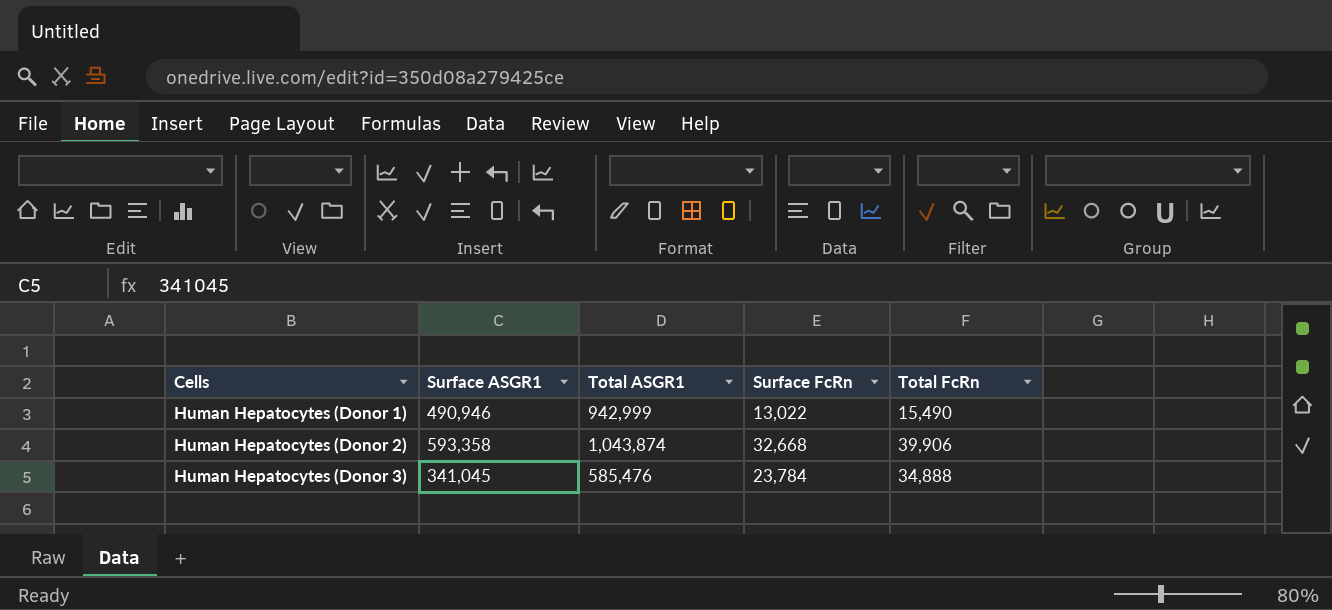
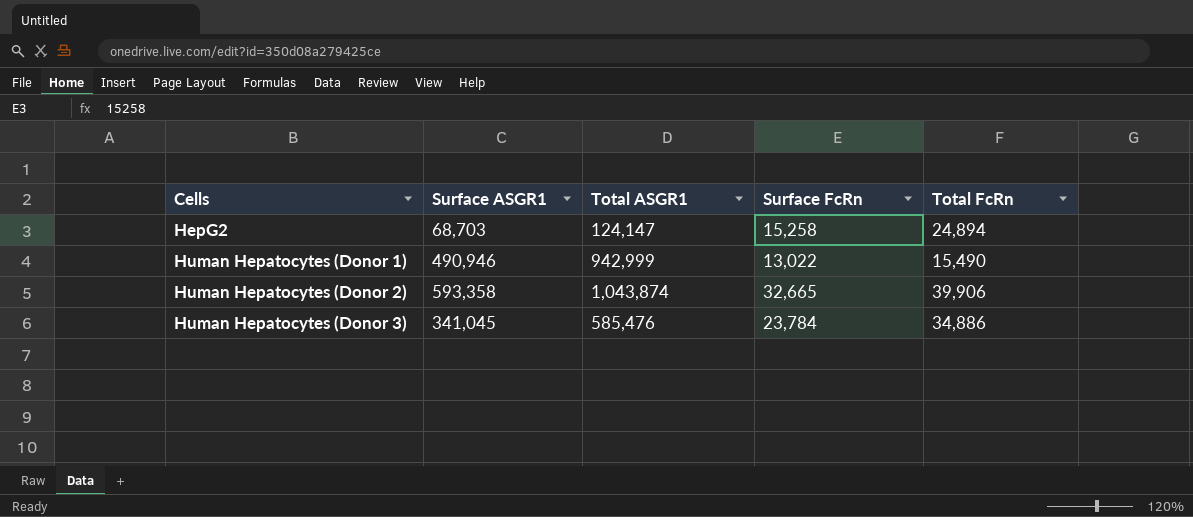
row HepG2: none -> 68,703 | 124,147 | 15,258 | 24,894
Human Hepatocytes (Donor 2) | Surface FcRn: 32,668 -> 32,665
Human Hepatocytes (Donor 3) | Total FcRn: 34,888 -> 34,886

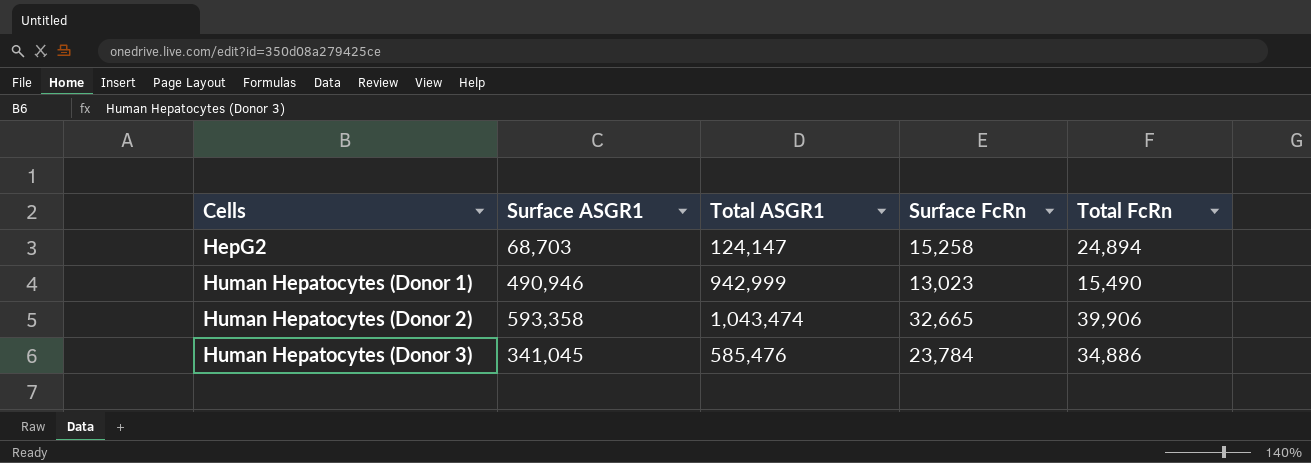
Human Hepatocytes (Donor 1) | Surface FcRn: 13,022 -> 13,023
Human Hepatocytes (Donor 2) | Total ASGR1: 1,043,874 -> 1,043,474

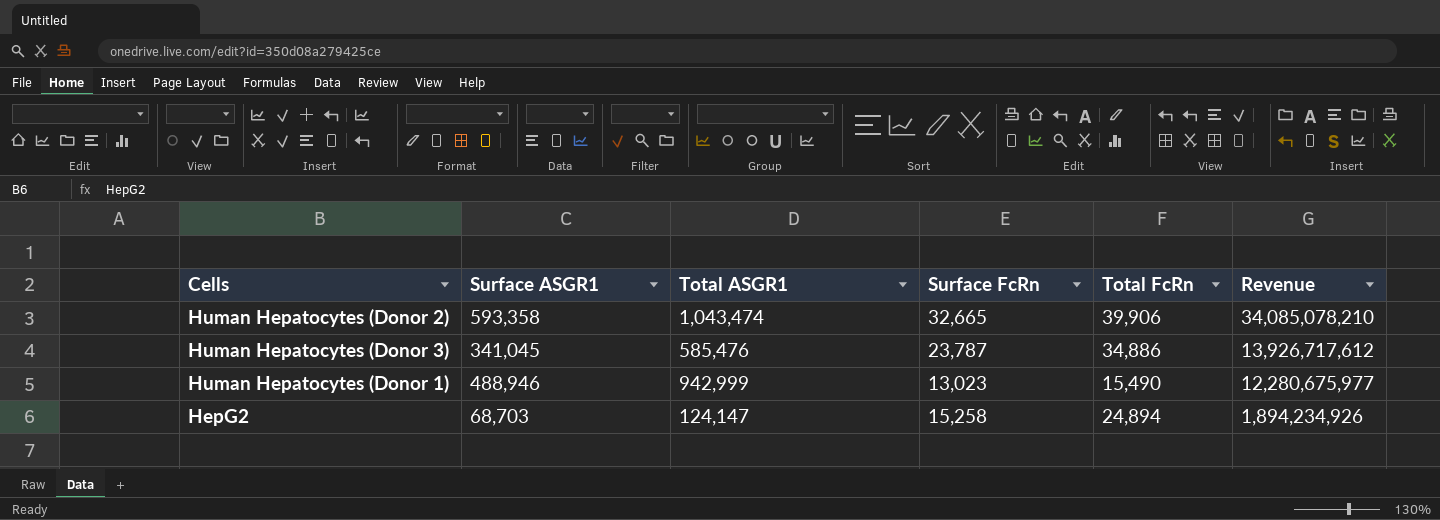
row order: Cells ascending -> Revenue descending
column Revenue | formula: none -> [Total ASGR1] * [Surface FcRn]
Human Hepatocytes (Donor 3) | Surface FcRn: 23,784 -> 23,787
Human Hepatocytes (Donor 1) | Surface ASGR1: 490,946 -> 488,946

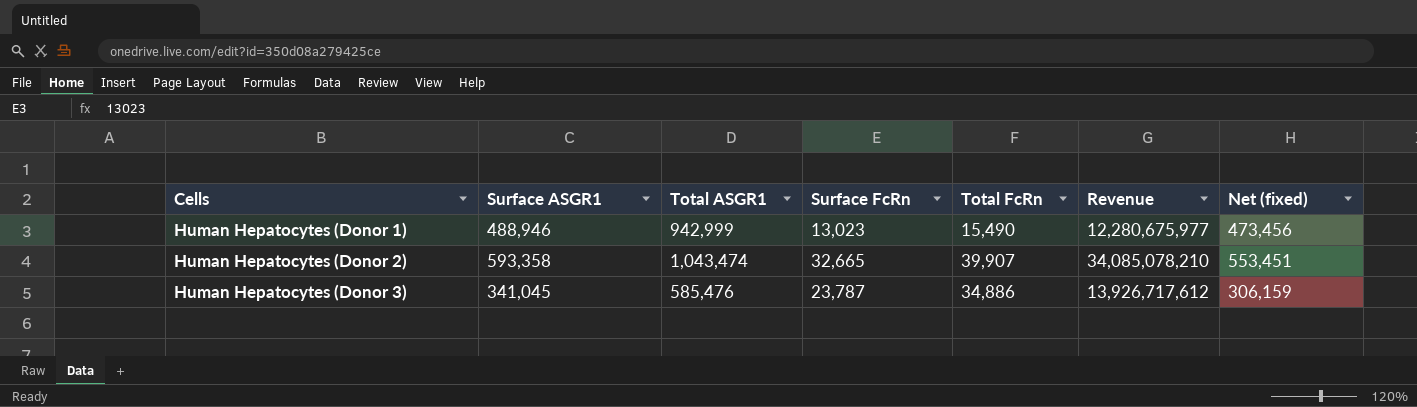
row order: Revenue descending -> Cells ascending
column Net (fixed) | formula: none -> [Surface ASGR1] - [Total FcRn]
row HepG2: 68,703 | 124,147 | 15,258 | 24,894 | 1,894,234,926 -> none
Human Hepatocytes (Donor 2) | Total FcRn: 39,906 -> 39,907

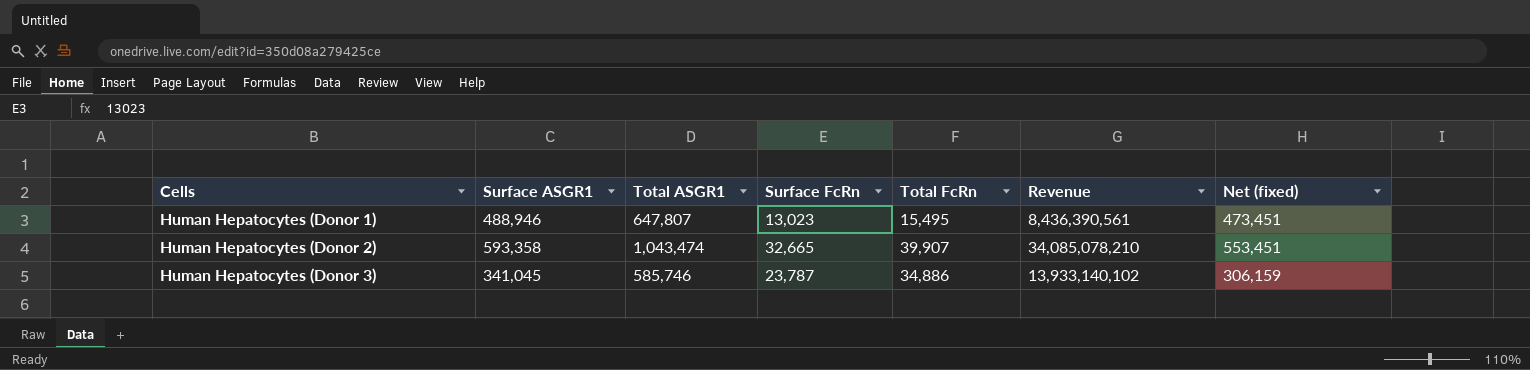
Human Hepatocytes (Donor 1) | Total ASGR1: 942,999 -> 647,807
Human Hepatocytes (Donor 1) | Total FcRn: 15,490 -> 15,495
Human Hepatocytes (Donor 1) | Revenue: 12,280,675,977 -> 8,436,390,561
Human Hepatocytes (Donor 1) | Net (fixed): 473,456 -> 473,451
Human Hepatocytes (Donor 3) | Total ASGR1: 585,476 -> 585,746
Human Hepatocytes (Donor 3) | Revenue: 13,926,717,612 -> 13,933,140,102

